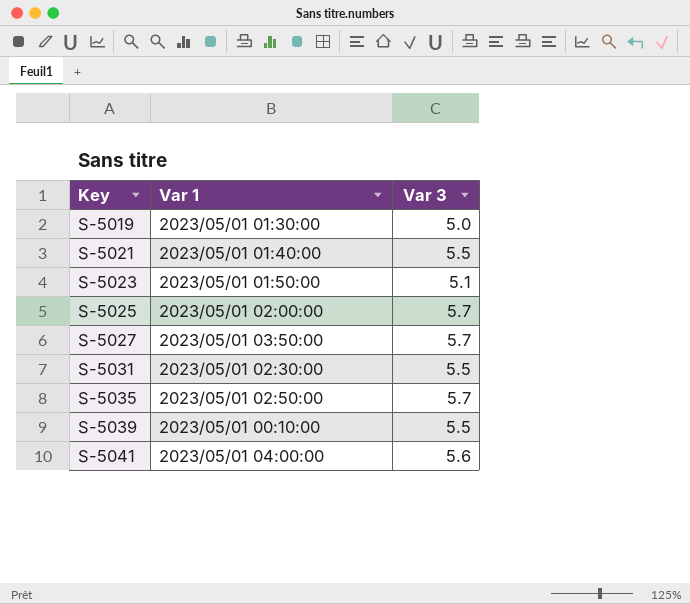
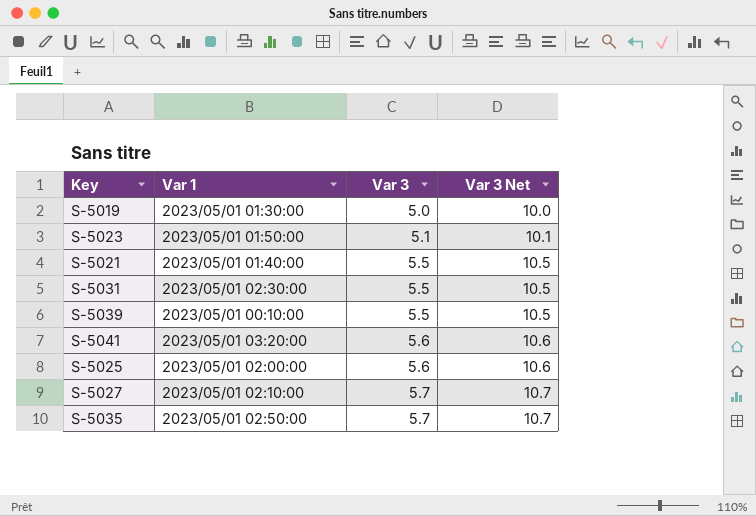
row order: Key ascending -> Var 3 ascending
column Var 3 Net | formula: none -> [Var 3] + 5
S-5041 | Var 1: 2023/05/01 04:00:00 -> 2023/05/01 03:20:00
S-5025 | Var 3: 5.7 -> 5.6
S-5027 | Var 1: 2023/05/01 03:50:00 -> 2023/05/01 02:10:00

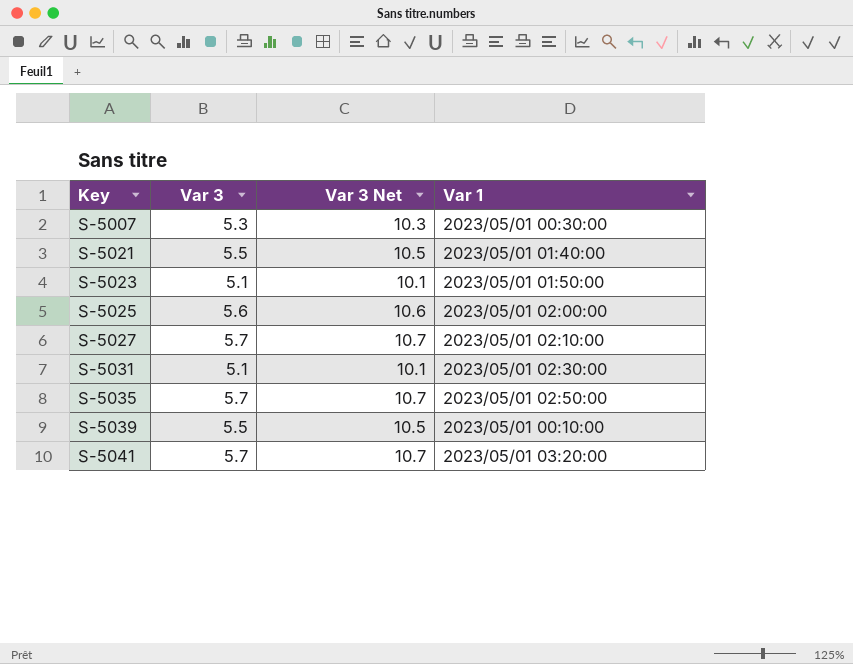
row order: Var 3 ascending -> Key ascending
column Var 1 | position: 2 -> 4
row S-5019: 2023/05/01 01:30:00 | 5.0 | 10.0 -> none
row S-5007: none -> 5.3 | 10.3 | 2023/05/01 00:30:00
S-5031 | Var 3: 5.5 -> 5.1
S-5031 | Var 3 Net: 10.5 -> 10.1
S-5041 | Var 3: 5.6 -> 5.7
S-5041 | Var 3 Net: 10.6 -> 10.7

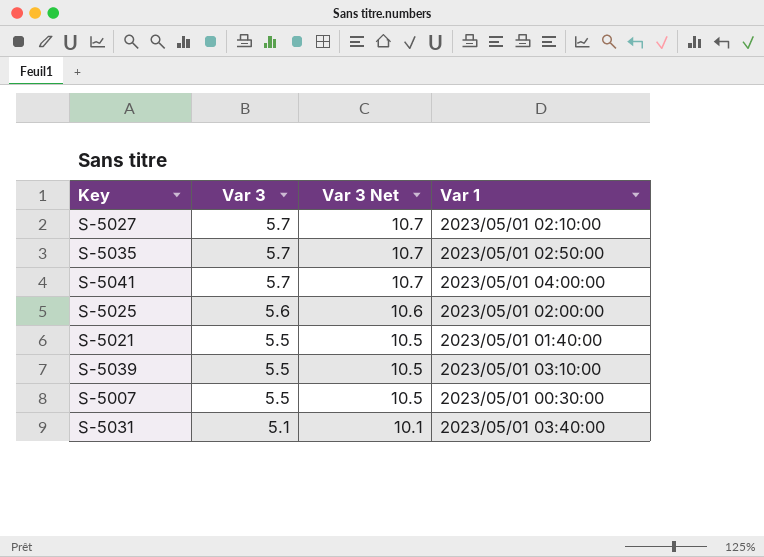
row order: Key ascending -> Var 3 descending
row S-5023: 5.1 | 10.1 | 2023/05/01 01:50:00 -> none
S-5041 | Var 1: 2023/05/01 03:20:00 -> 2023/05/01 04:00:00
S-5039 | Var 1: 2023/05/01 00:10:00 -> 2023/05/01 03:10:00
S-5007 | Var 3: 5.3 -> 5.5
S-5007 | Var 3 Net: 10.3 -> 10.5
S-5031 | Var 1: 2023/05/01 02:30:00 -> 2023/05/01 03:40:00

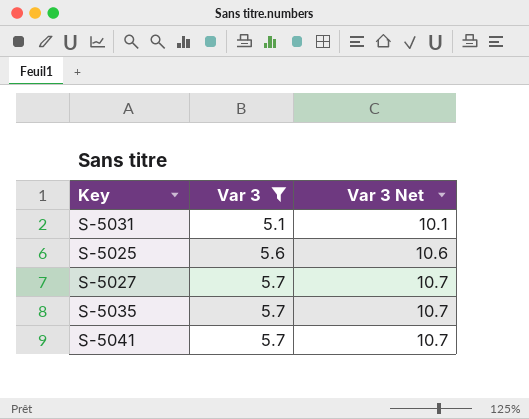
filter: none -> Var 3 != 5.5
row order: Var 3 descending -> Var 3 ascending
column Var 1 | position: 4 -> none

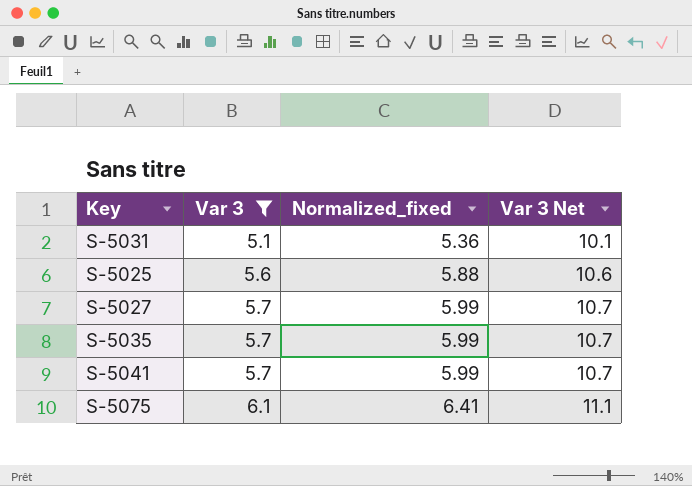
column Normalized_fixed | formula: none -> [Var 3] * 1.05
row S-5075: none -> 6.1 | 6.41 | 11.1

